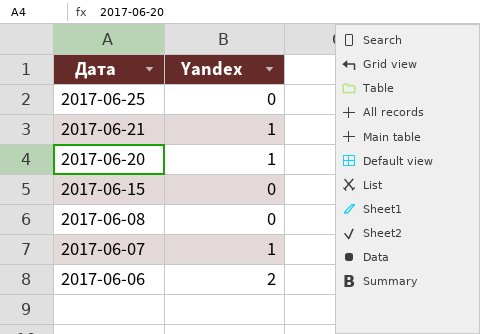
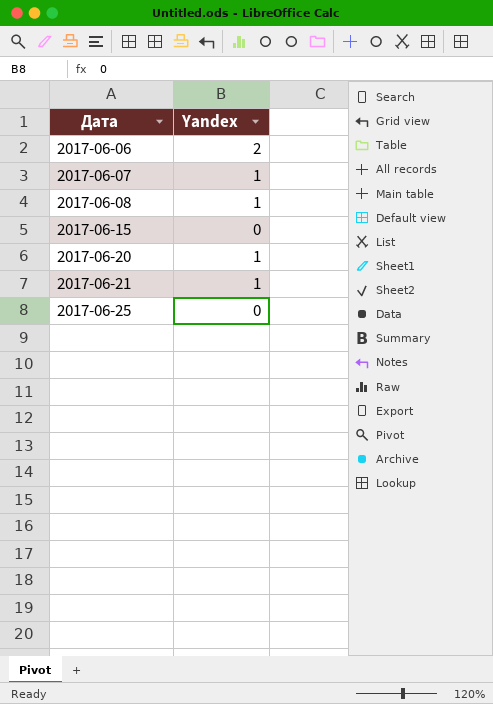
row order: Дата descending -> Дата ascending
2017-06-08 | Yandex: 0 -> 1

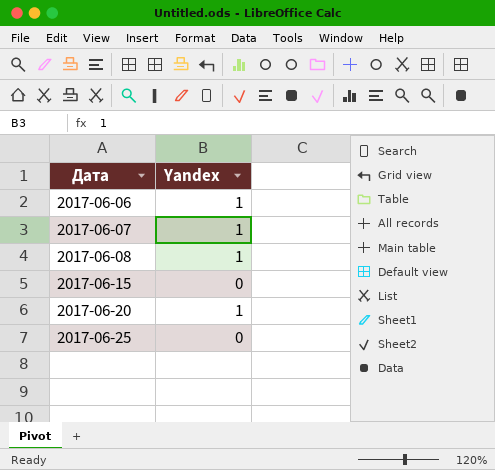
row 2017-06-21: 1 -> none
2017-06-06 | Yandex: 2 -> 1

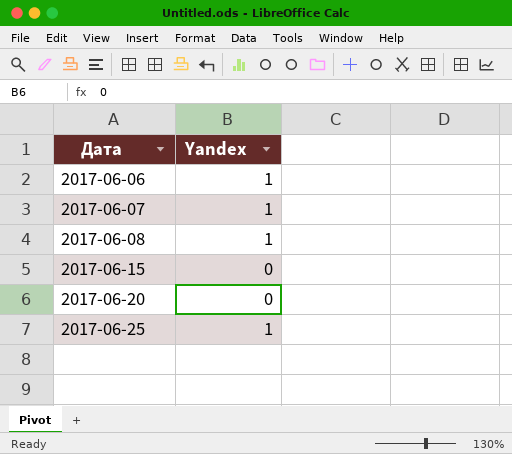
2017-06-20 | Yandex: 1 -> 0
2017-06-25 | Yandex: 0 -> 1

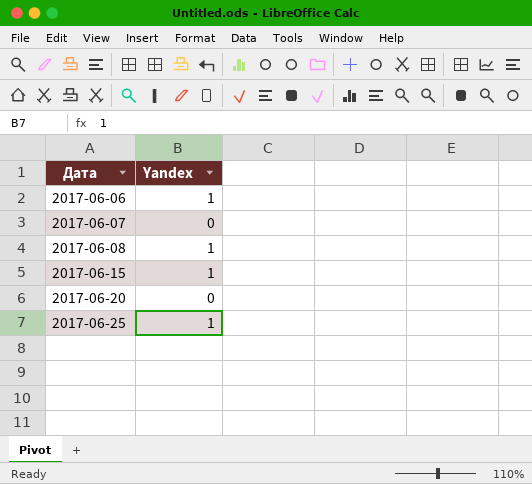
2017-06-07 | Yandex: 1 -> 0
2017-06-15 | Yandex: 0 -> 1

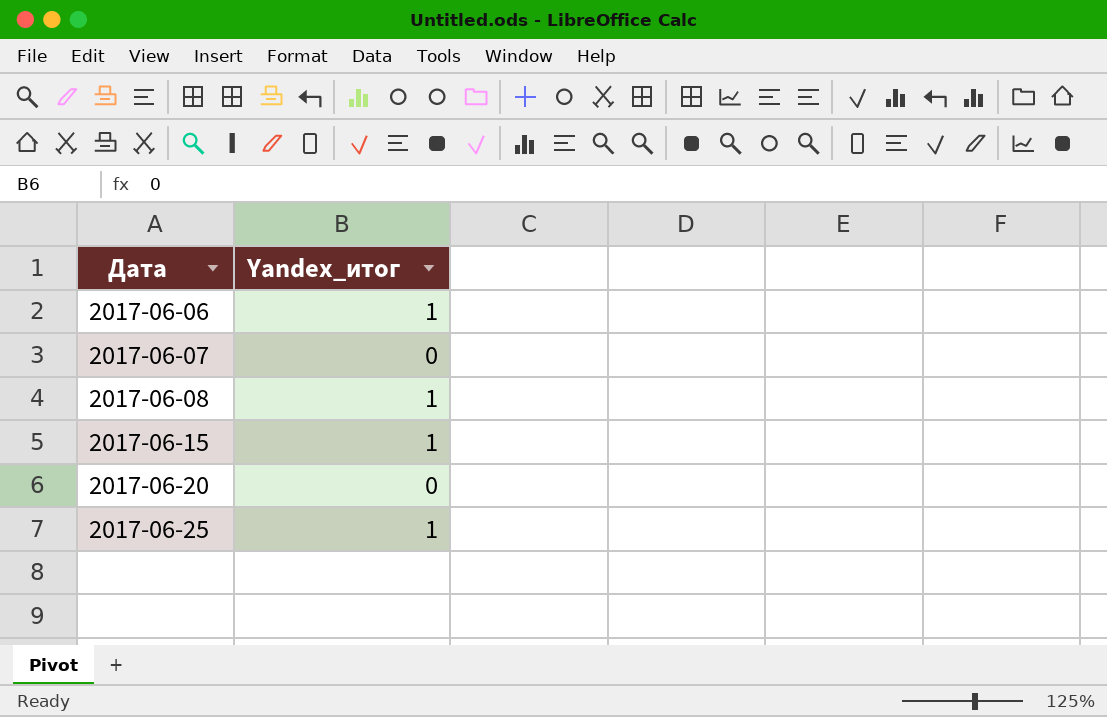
column name: Yandex -> Yandex_итог

